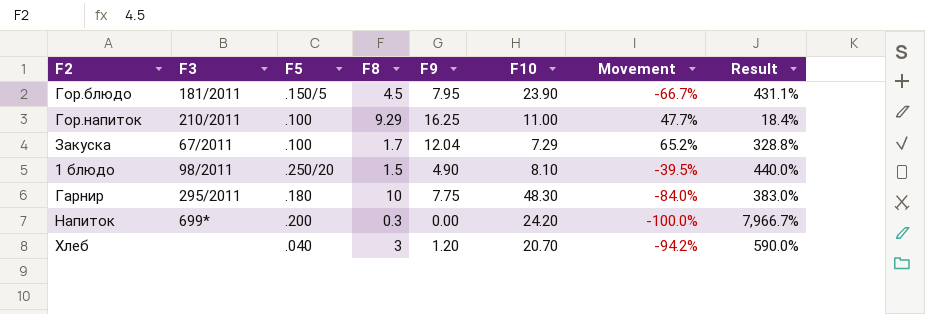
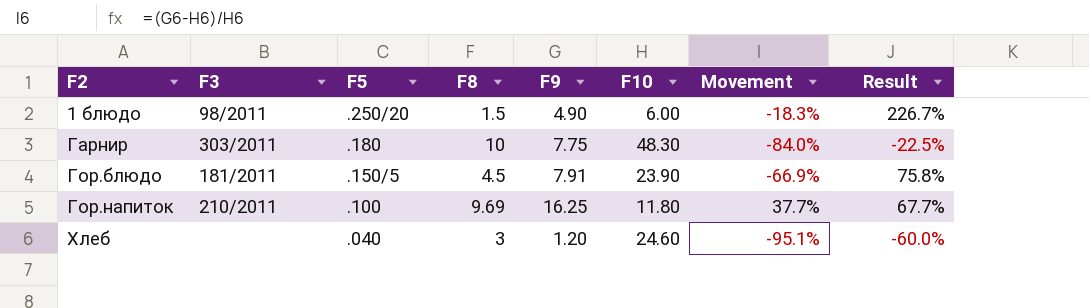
row order: none -> F2 ascending
column Result | formula: ([F10] - [F8]) / [F8] -> ([F9] - [F8]) / [F8]
row Закуска: 67/2011 | .100 | 1.7 | 12.04 | 7.29 | 65.2% | 328.8% -> none
row Напиток: 699* | .200 | 0.3 | 0.00 | 24.20 | -100.0% | 7,966.7% -> none
1 блюдо | F10: 8.10 -> 6.00
1 блюдо | Movement: -39.5% -> -18.3%
Гарнир | F3: 295/2011 -> 303/2011
Гор.блюдо | F9: 7.95 -> 7.91
Гор.блюдо | Movement: -66.7% -> -66.9%
Гор.напиток | F8: 9.29 -> 9.69
Гор.напиток | F10: 11.00 -> 11.80
Гор.напиток | Movement: 47.7% -> 37.7%
Хлеб | F10: 20.70 -> 24.60
Хлеб | Movement: -94.2% -> -95.1%

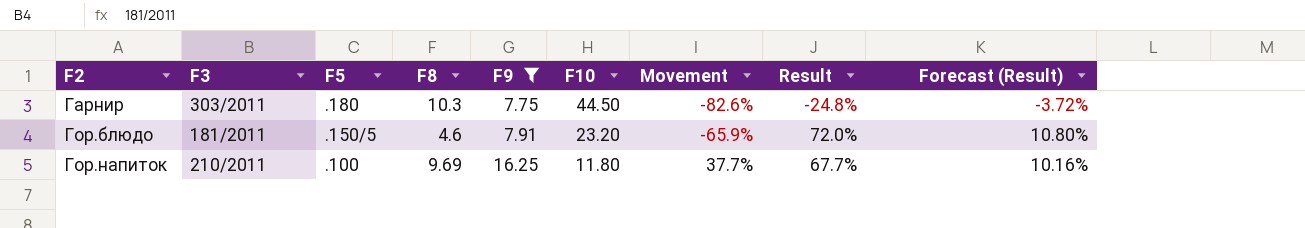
filter: none -> F9 >= 7.75
column Forecast (Result) | formula: none -> [Result] * 0.15
Гарнир | F8: 10 -> 10.3
Гарнир | F10: 48.30 -> 44.50
Гарнир | Movement: -84.0% -> -82.6%
Гарнир | Result: -22.5% -> -24.8%
Гор.блюдо | F8: 4.5 -> 4.6
Гор.блюдо | F10: 23.90 -> 23.20
Гор.блюдо | Movement: -66.9% -> -65.9%
Гор.блюдо | Result: 75.8% -> 72.0%

